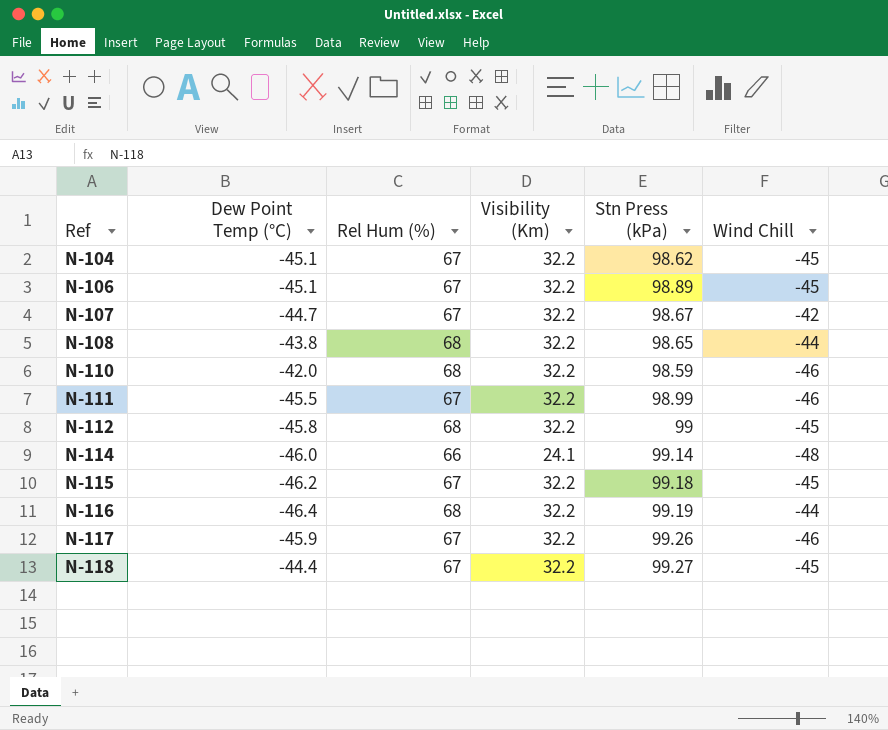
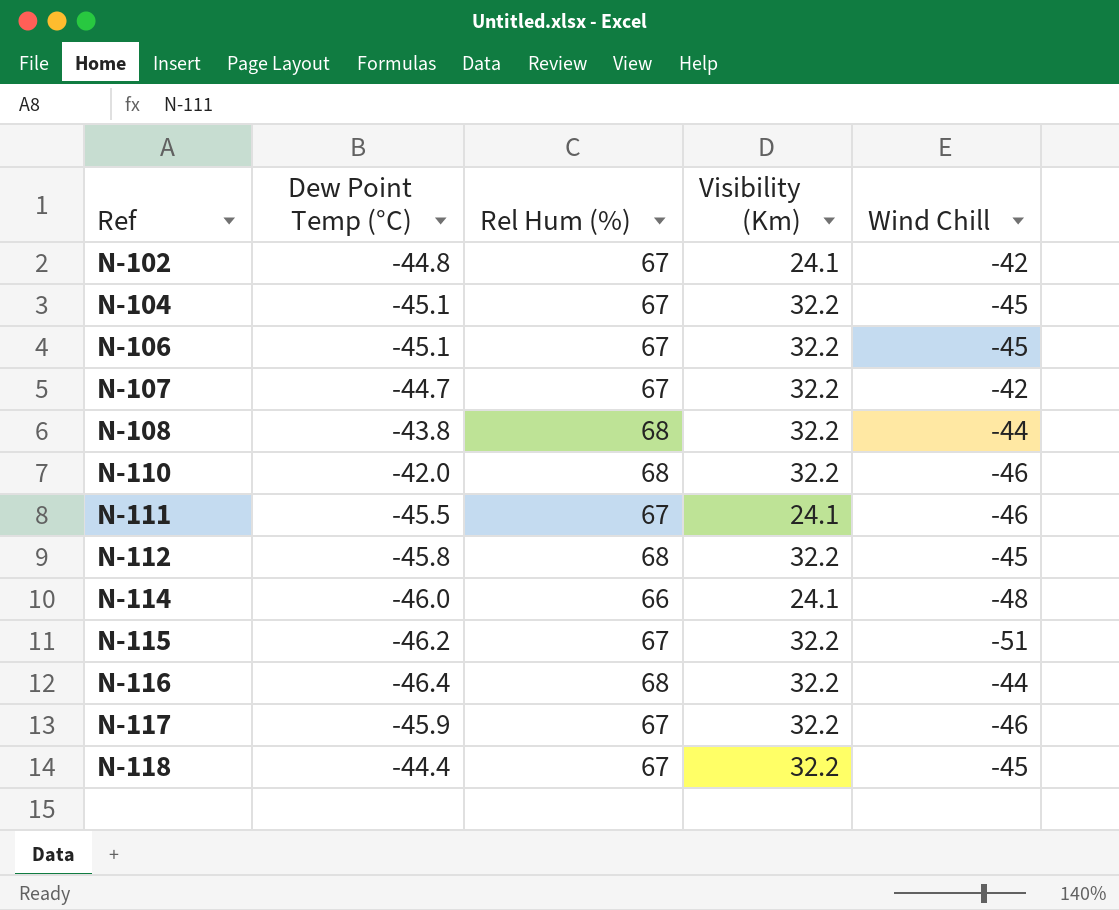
column Stn Press (kPa) | position: 5 -> none
row N-102: none -> -44.8 | 67 | 24.1 | -42
N-111 | Visibility (Km): 32.2 -> 24.1
N-115 | Wind Chill: -45 -> -51

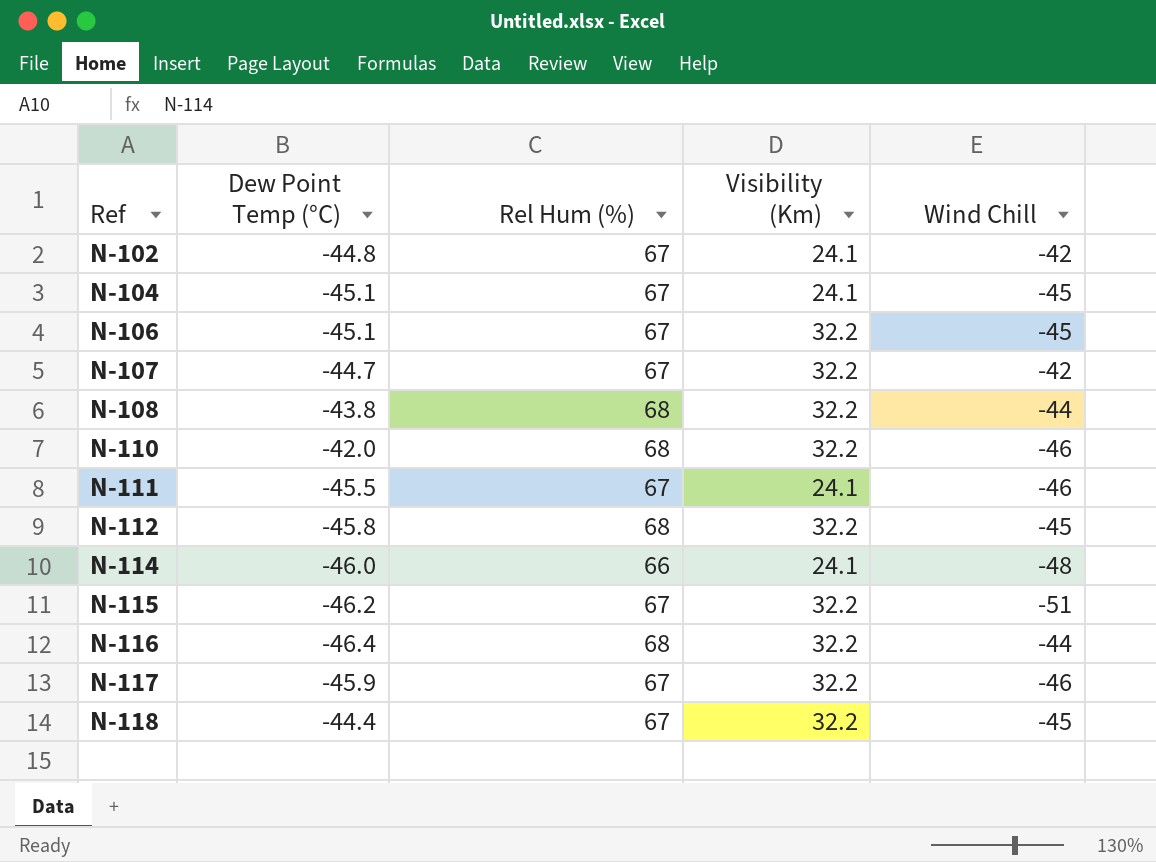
N-104 | Visibility (Km): 32.2 -> 24.1

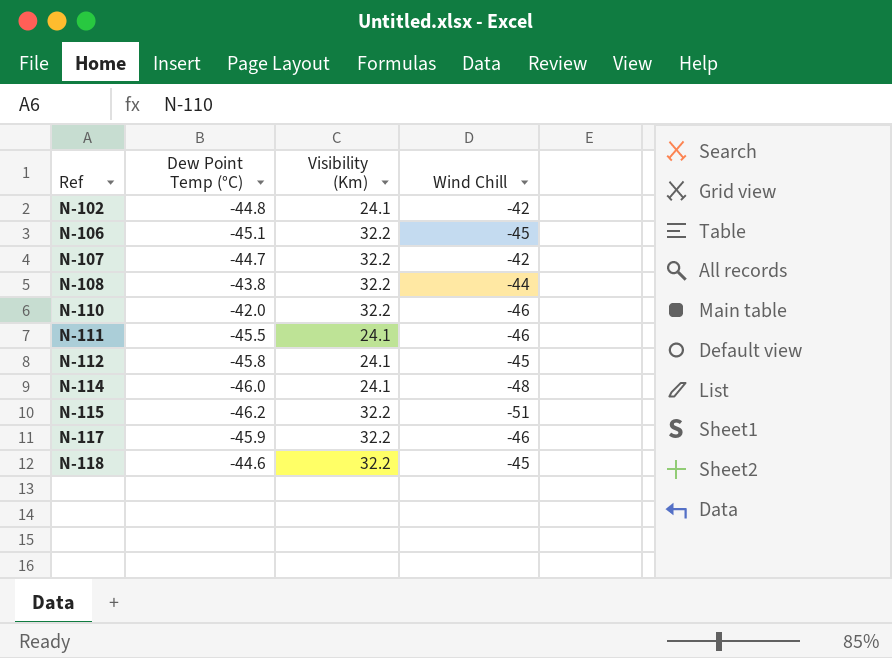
column Rel Hum (%) | position: 3 -> none
row N-104: -45.1 | 67 | 24.1 | -45 -> none
row N-116: -46.4 | 68 | 32.2 | -44 -> none
N-112 | Visibility (Km): 32.2 -> 24.1
N-118 | Dew Point Temp (°C): -44.4 -> -44.6

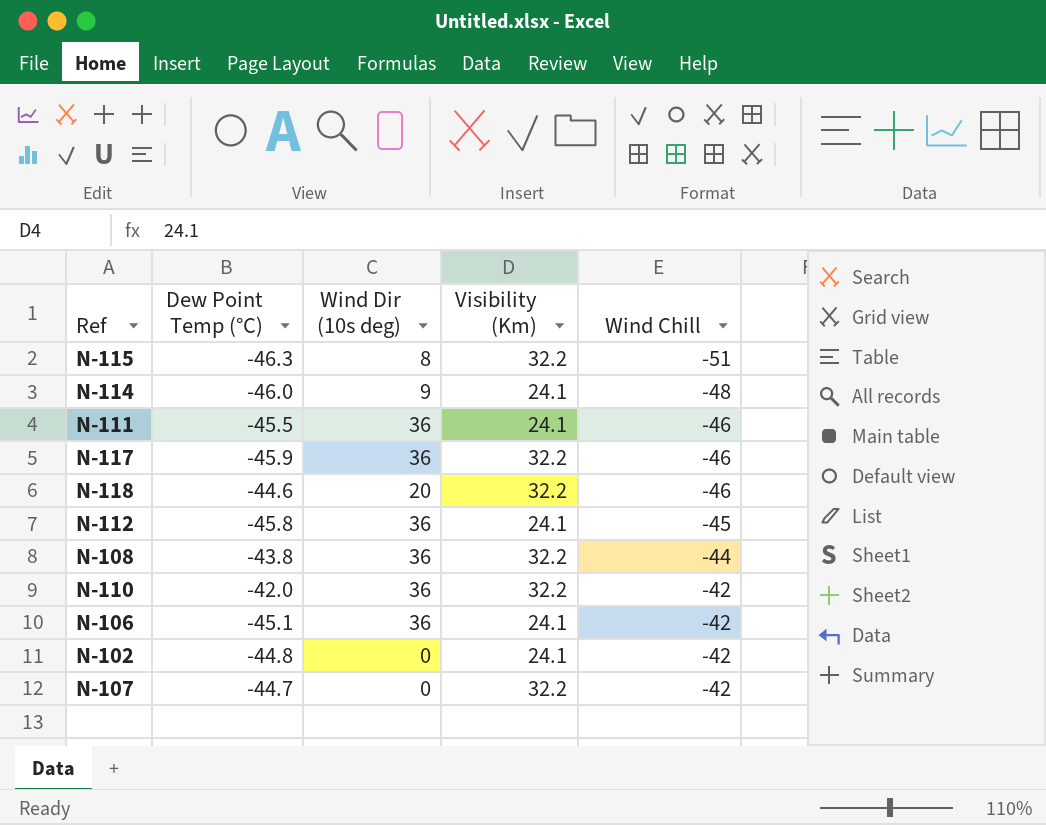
row order: Ref ascending -> Wind Chill ascending
column Wind Dir (10s deg) | position: none -> 3
N-115 | Dew Point Temp (°C): -46.2 -> -46.3
N-118 | Wind Chill: -45 -> -46
N-110 | Wind Chill: -46 -> -42
N-106 | Visibility (Km): 32.2 -> 24.1
N-106 | Wind Chill: -45 -> -42

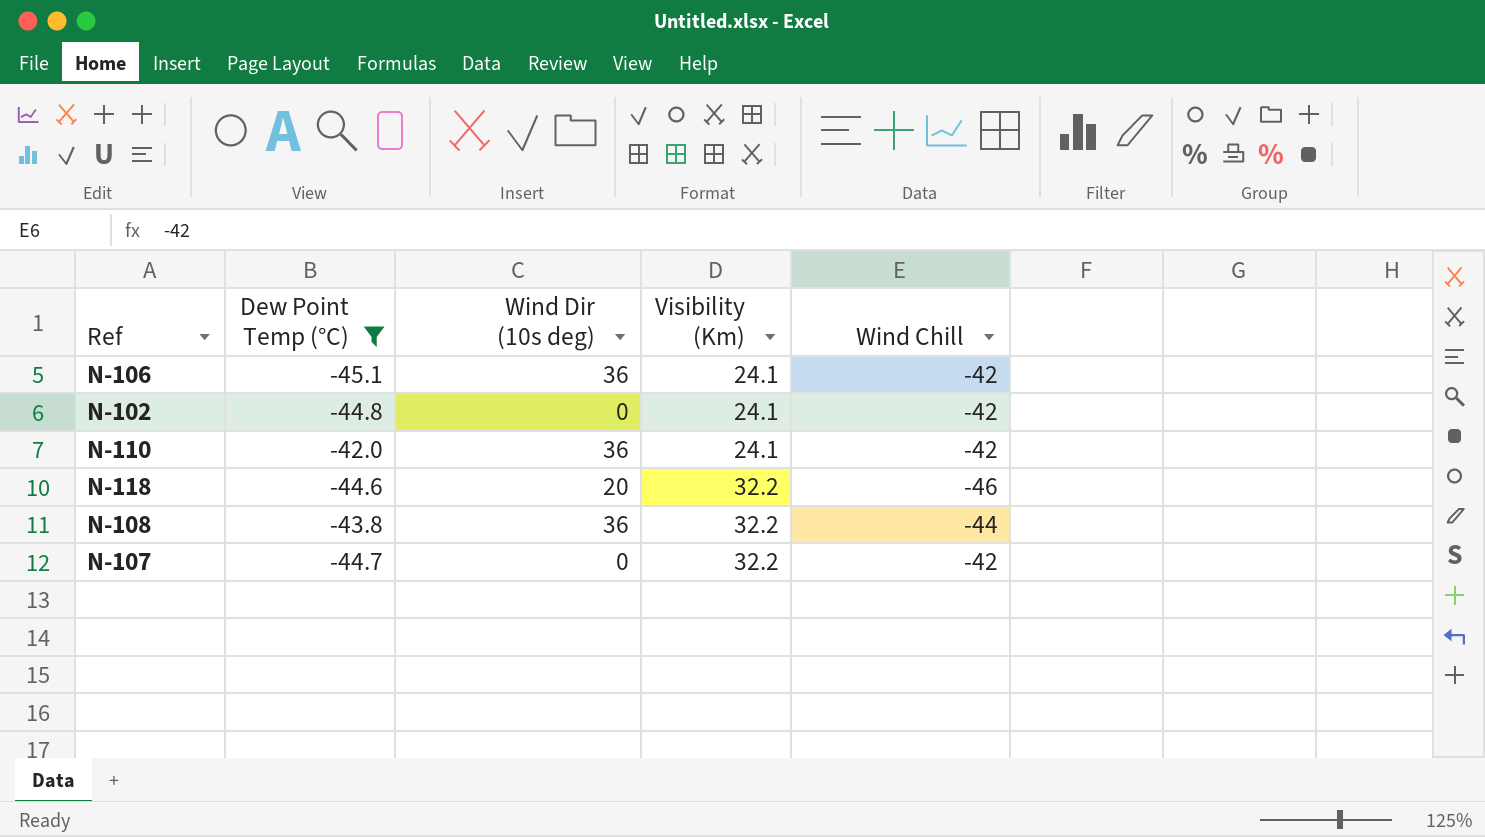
filter: none -> Dew Point Temp (°C) >= -45.1
row order: Wind Chill ascending -> Visibility (Km) ascending
N-110 | Visibility (Km): 32.2 -> 24.1

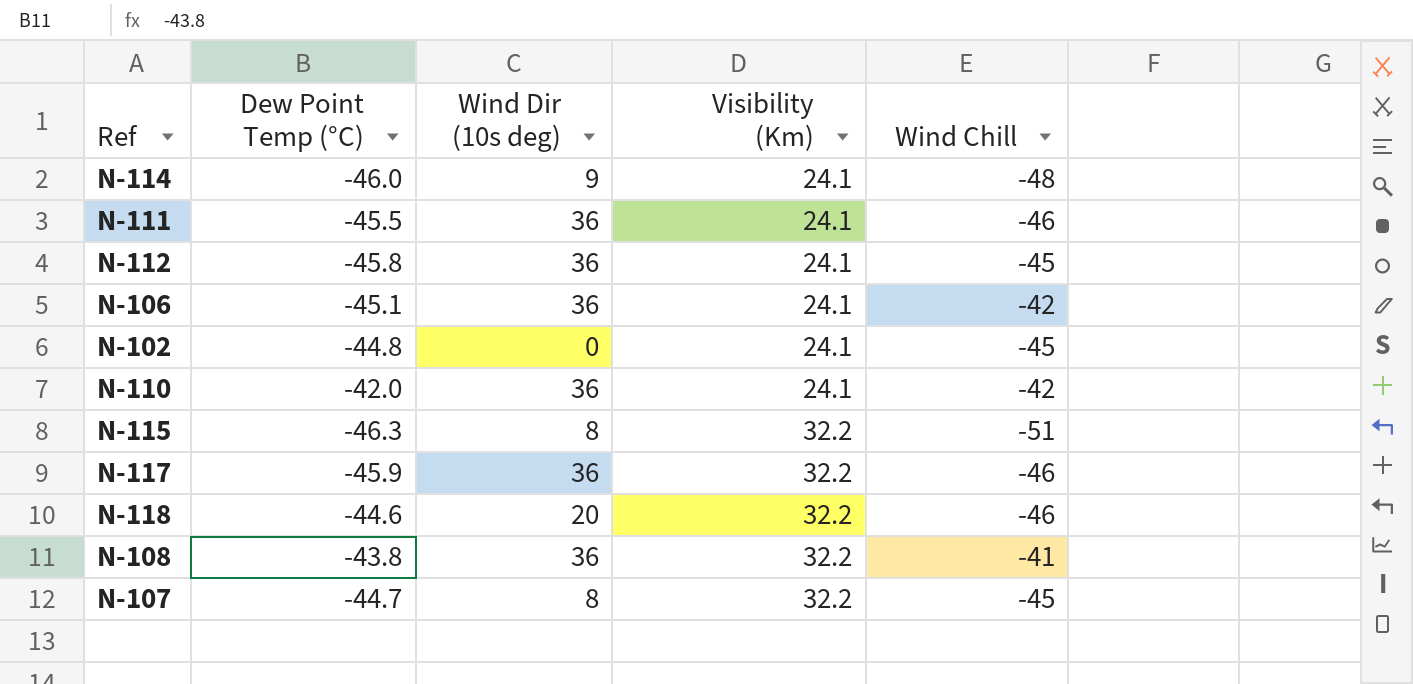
filter: Dew Point Temp (°C) >= -45.1 -> none
N-102 | Wind Chill: -42 -> -45
N-108 | Wind Chill: -44 -> -41
N-107 | Wind Dir (10s deg): 0 -> 8
N-107 | Wind Chill: -42 -> -45

